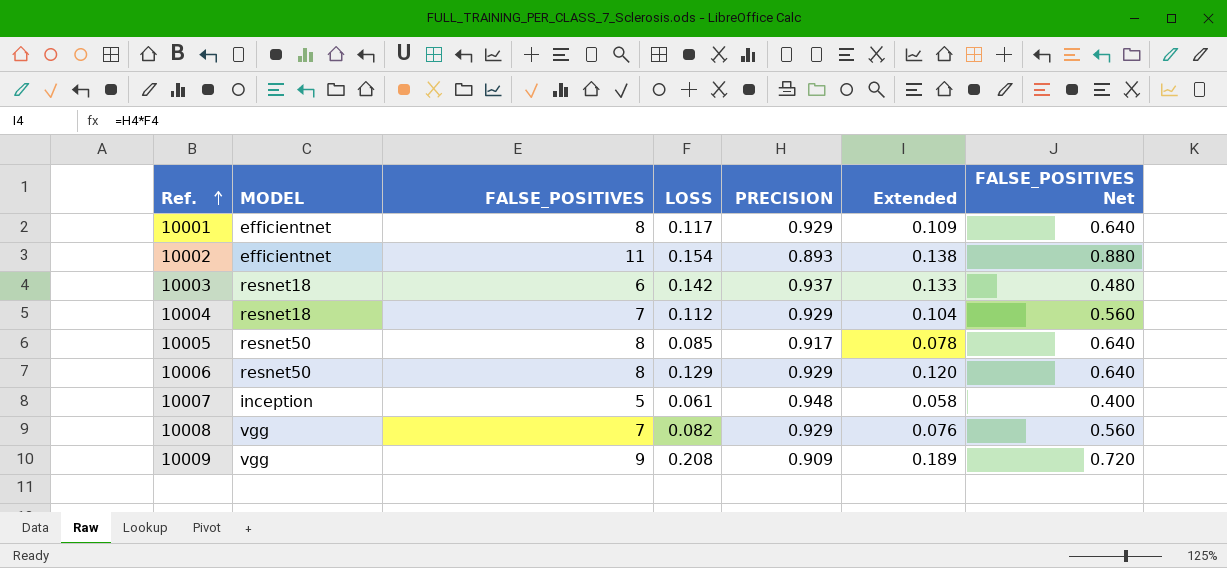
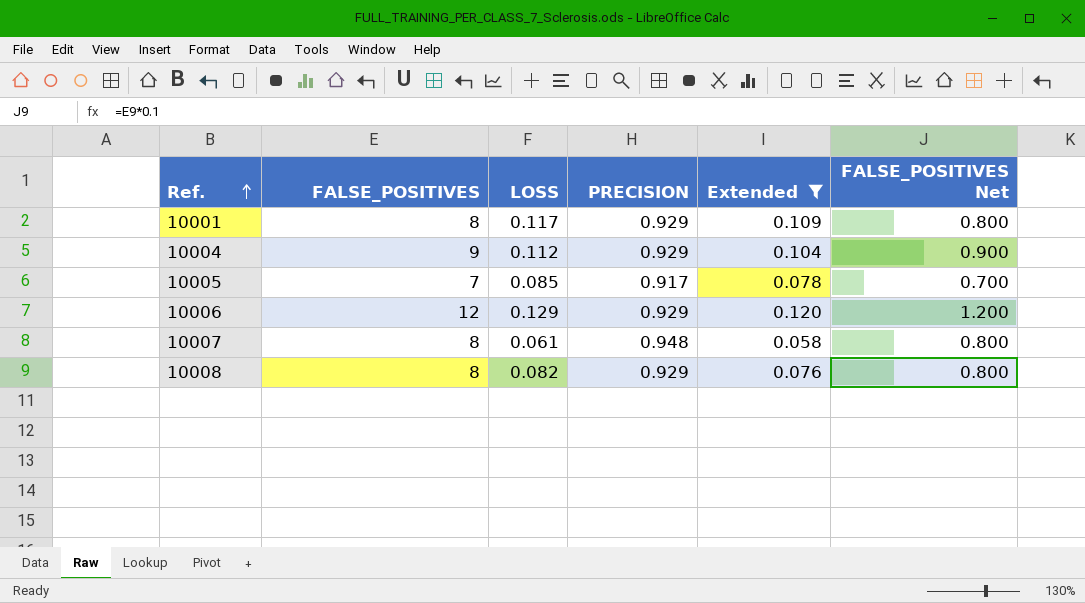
filter: none -> Extended <= 0.120
column MODEL | position: 2 -> none
column FALSE_POSITIVES Net | formula: [FALSE_POSITIVES] * 0.08 -> [FALSE_POSITIVES] * 0.1
10004 | FALSE_POSITIVES: 7 -> 9
10005 | FALSE_POSITIVES: 8 -> 7
10006 | FALSE_POSITIVES: 8 -> 12
10007 | FALSE_POSITIVES: 5 -> 8
10008 | FALSE_POSITIVES: 7 -> 8

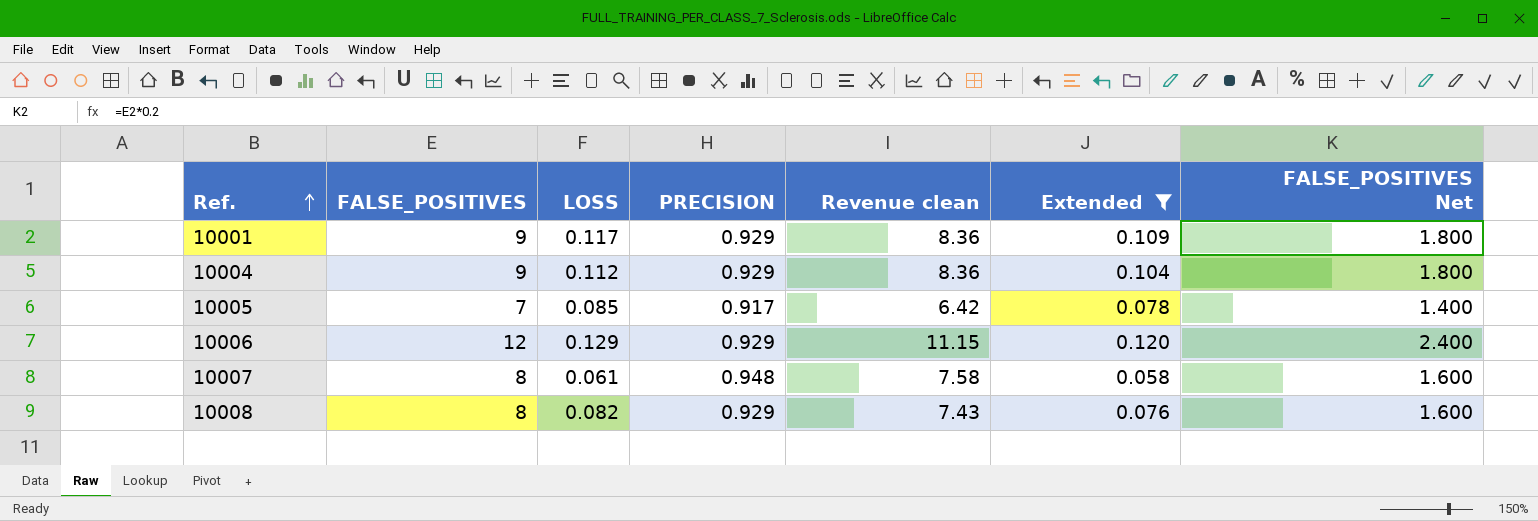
column Revenue clean | formula: none -> [FALSE_POSITIVES] * [PRECISION]
column FALSE_POSITIVES Net | formula: [FALSE_POSITIVES] * 0.1 -> [FALSE_POSITIVES] * 0.2
10001 | FALSE_POSITIVES: 8 -> 9

